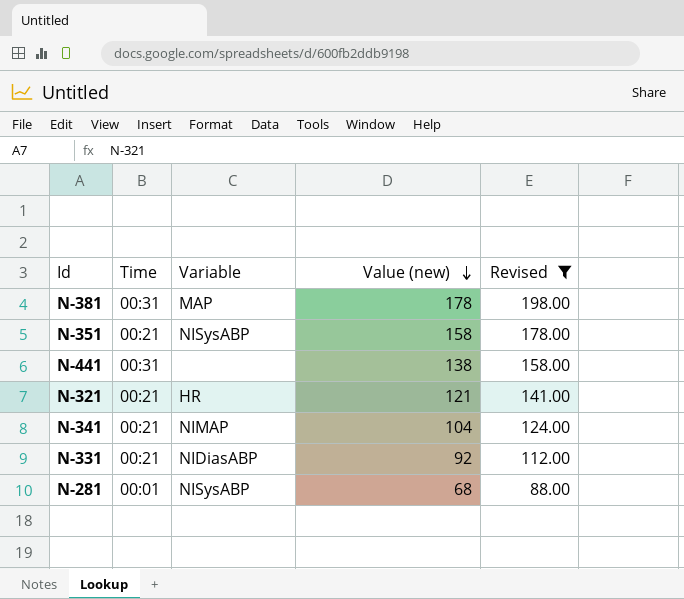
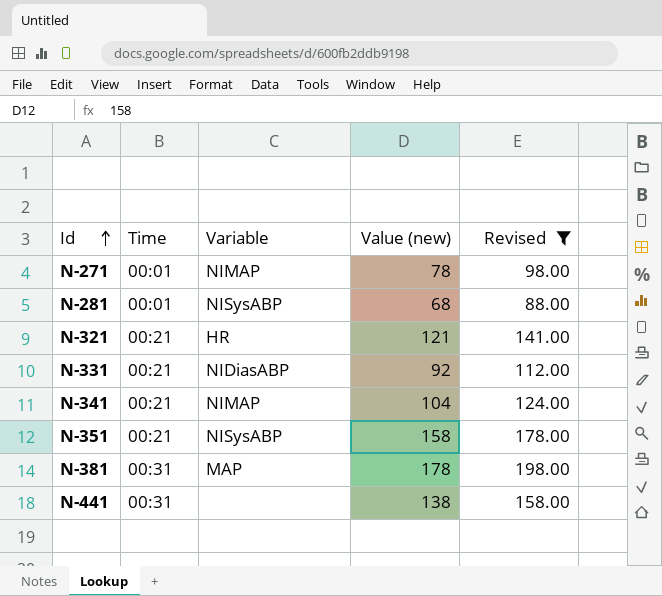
row order: Value (new) descending -> Id ascending
row N-271: none -> 00:01 | NIMAP | 78 | 98.00

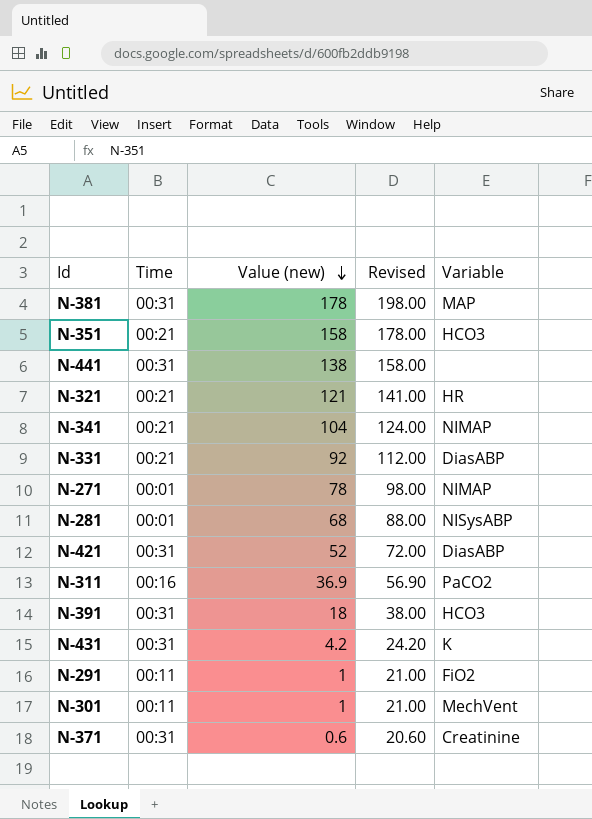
filter: Revised >= 88.00 -> none
row order: Id ascending -> Value (new) descending
column Variable | position: 3 -> 5
N-351 | Variable: NISysABP -> HCO3
N-331 | Variable: NIDiasABP -> DiasABP

